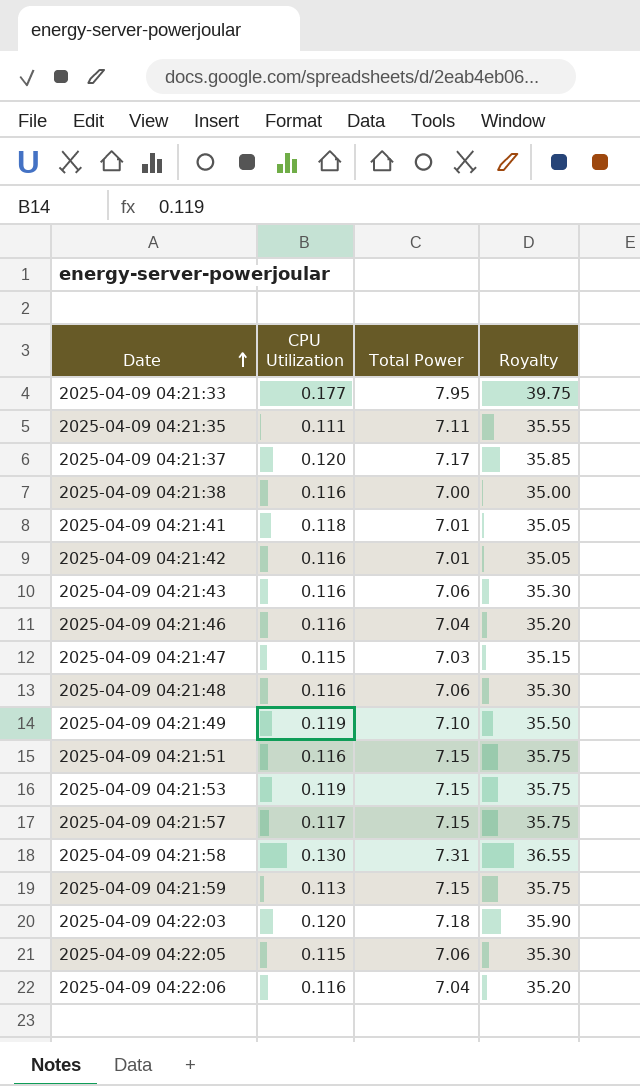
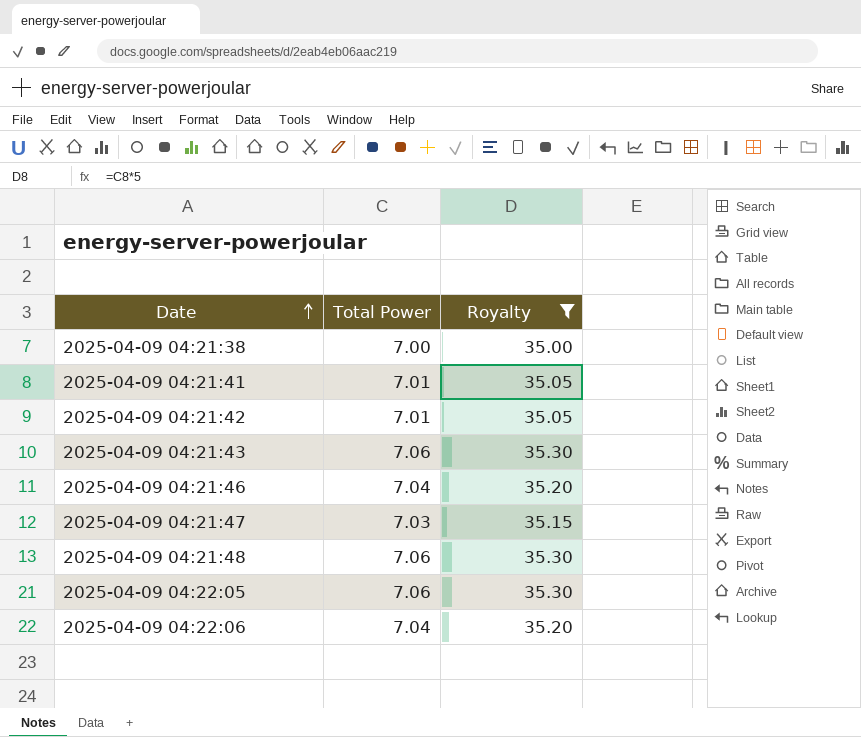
filter: none -> Royalty <= 35.30
column CPU Utilization | position: 2 -> none

